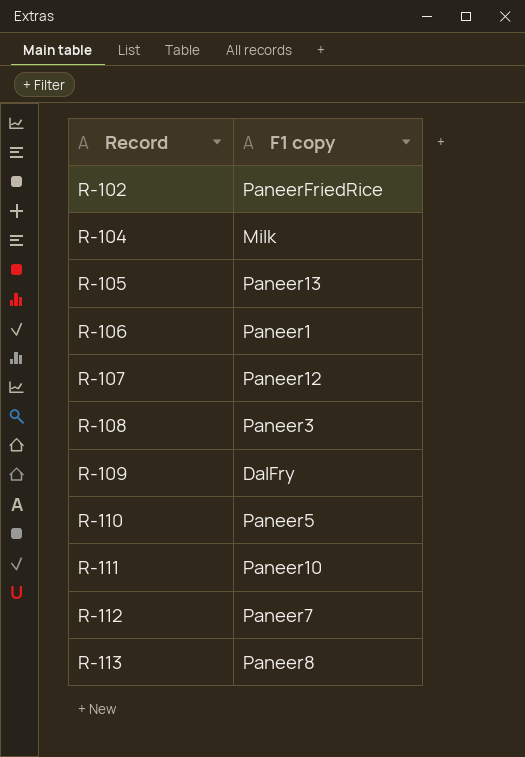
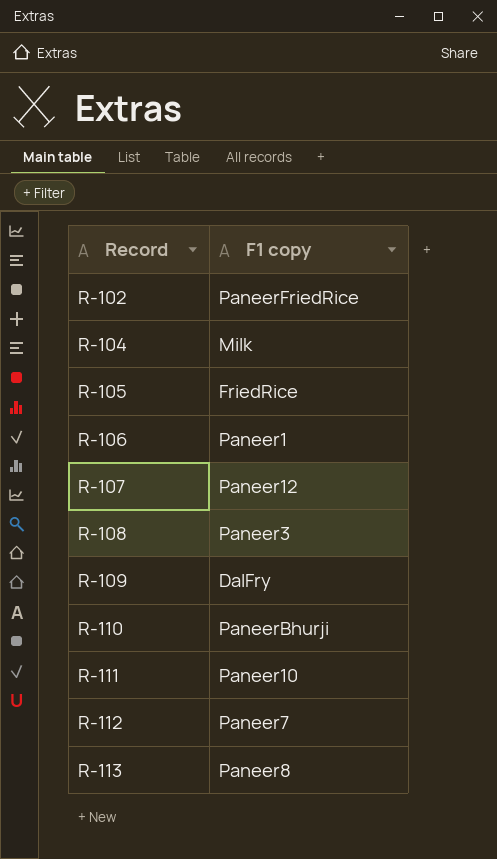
R-105 | F1 copy: Paneer13 -> FriedRice
R-110 | F1 copy: Paneer5 -> PaneerBhurji

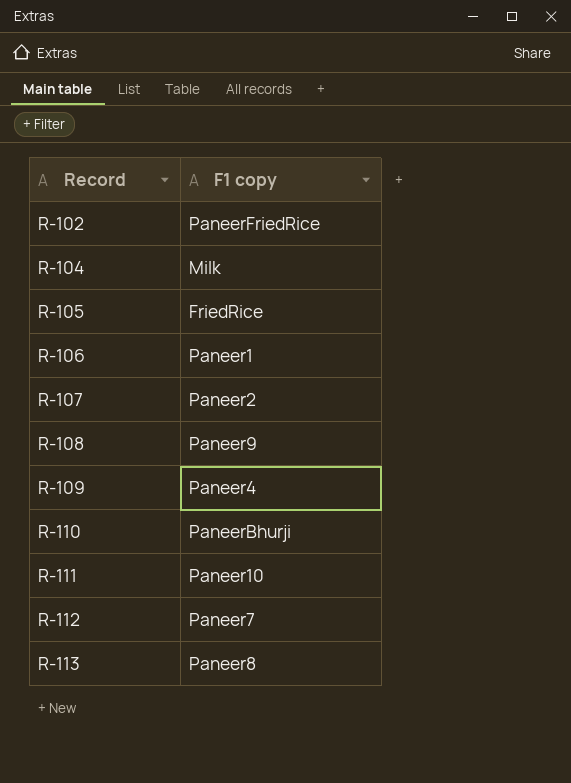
R-107 | F1 copy: Paneer12 -> Paneer2
R-108 | F1 copy: Paneer3 -> Paneer9
R-109 | F1 copy: DalFry -> Paneer4

